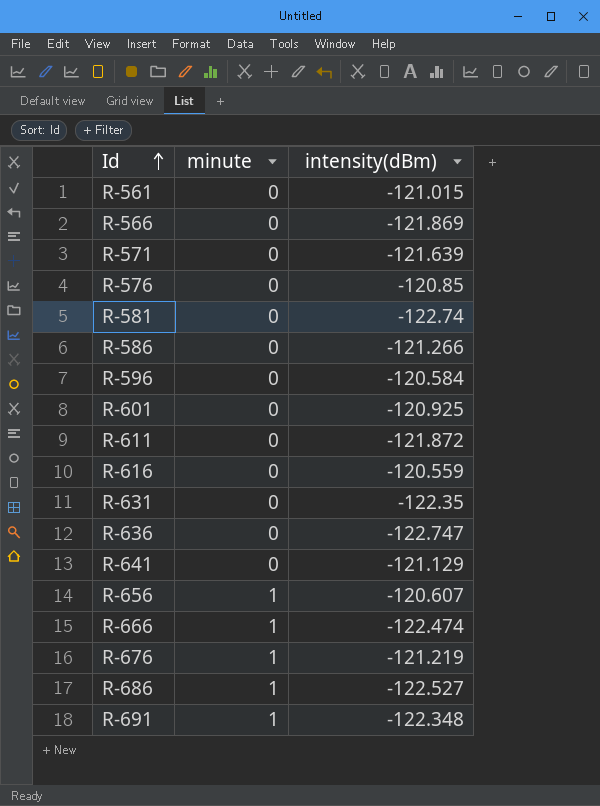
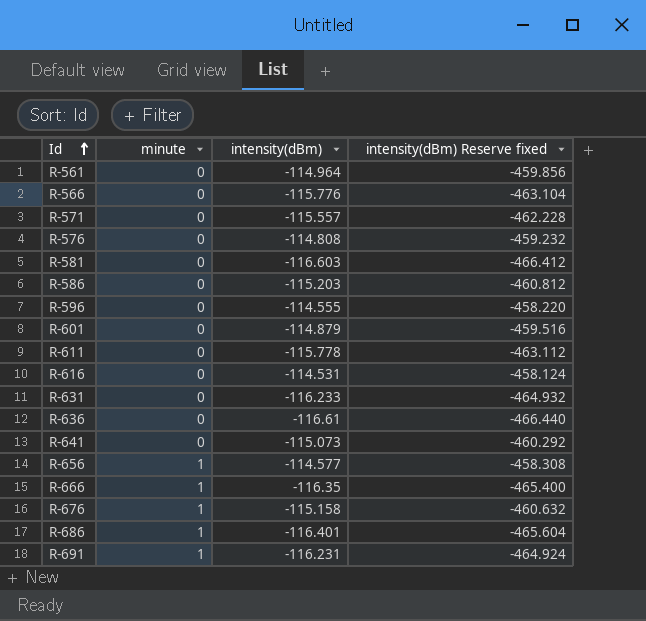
column intensity(dBm) Reserve fixed | formula: none -> [intensity(dBm)] * 4
R-561 | intensity(dBm): -121.015 -> -114.964
R-566 | intensity(dBm): -121.869 -> -115.776
R-571 | intensity(dBm): -121.639 -> -115.557
R-576 | intensity(dBm): -120.85 -> -114.808
R-581 | intensity(dBm): -122.74 -> -116.603
R-586 | intensity(dBm): -121.266 -> -115.203
R-596 | intensity(dBm): -120.584 -> -114.555
R-601 | intensity(dBm): -120.925 -> -114.879
R-611 | intensity(dBm): -121.872 -> -115.778
R-616 | intensity(dBm): -120.559 -> -114.531
R-631 | intensity(dBm): -122.35 -> -116.233
R-636 | intensity(dBm): -122.747 -> -116.61
R-641 | intensity(dBm): -121.129 -> -115.073
R-656 | intensity(dBm): -120.607 -> -114.577
R-666 | intensity(dBm): -122.474 -> -116.35
R-676 | intensity(dBm): -121.219 -> -115.158
R-686 | intensity(dBm): -122.527 -> -116.401
R-691 | intensity(dBm): -122.348 -> -116.231

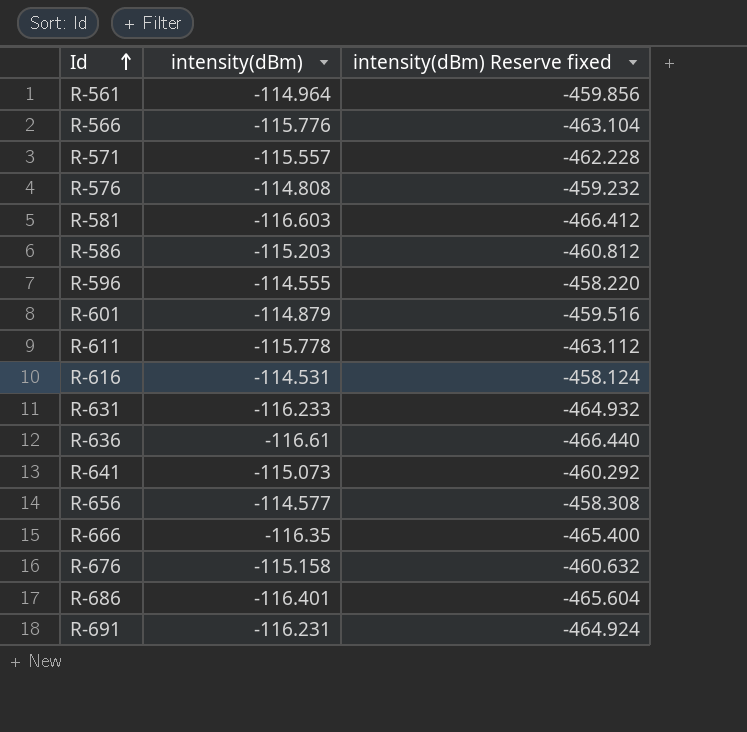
column minute | position: 2 -> none

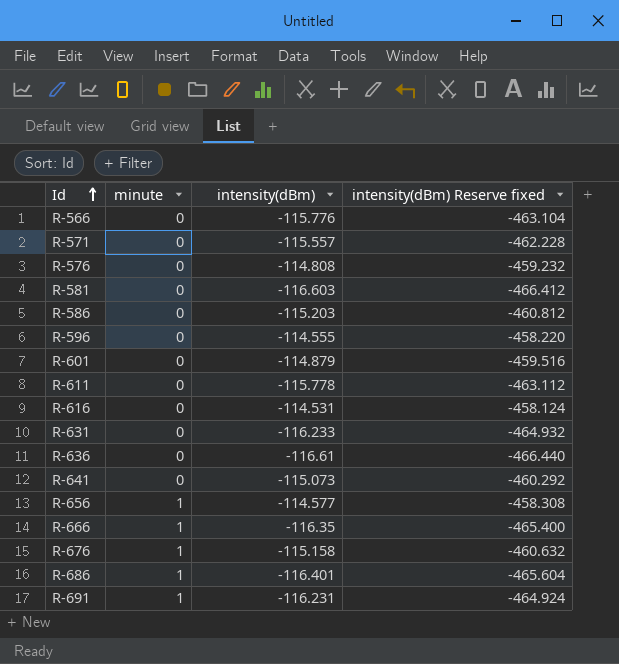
column minute | position: none -> 2
row R-561: -114.964 | -459.856 -> none

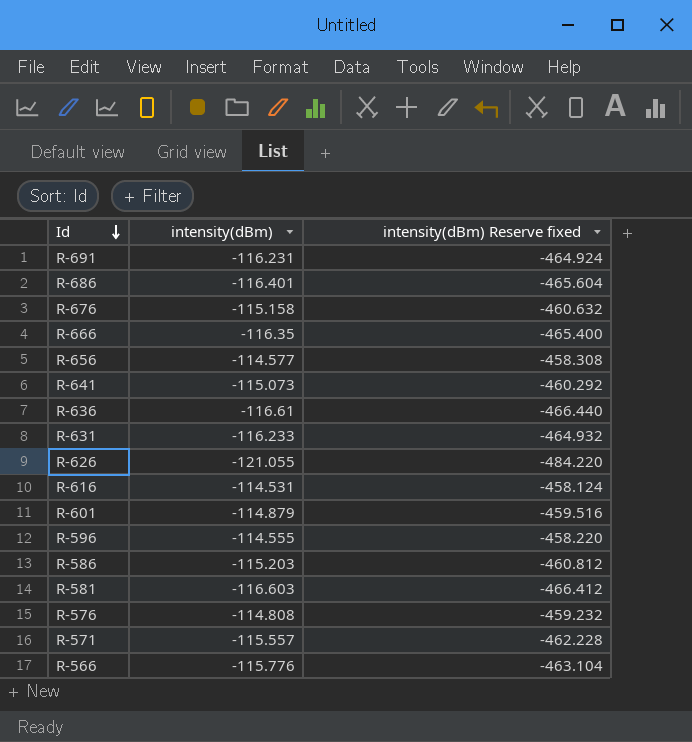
row order: Id ascending -> Id descending
column minute | position: 2 -> none
row R-611: 0 | -115.778 | -463.112 -> none
row R-626: none -> -121.055 | -484.220

